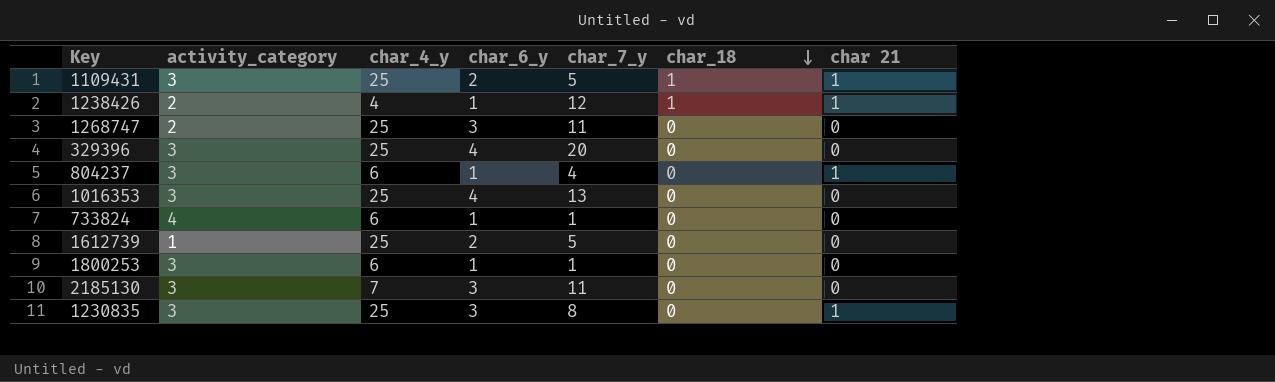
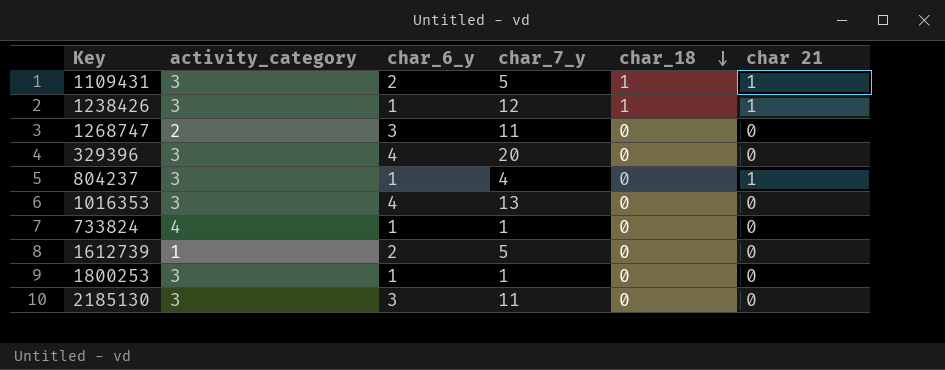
column char_4_y | position: 3 -> none
row 1230835: 3 | 25 | 3 | 8 | 0 | 1 -> none
1238426 | activity_category: 2 -> 3

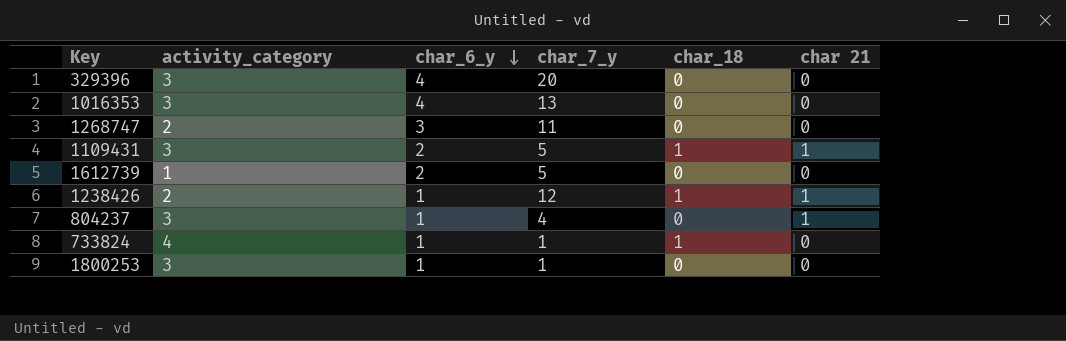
row order: char_18 descending -> char_6_y descending
row 2185130: 3 | 3 | 11 | 0 | 0 -> none
1238426 | activity_category: 3 -> 2
733824 | char_18: 0 -> 1

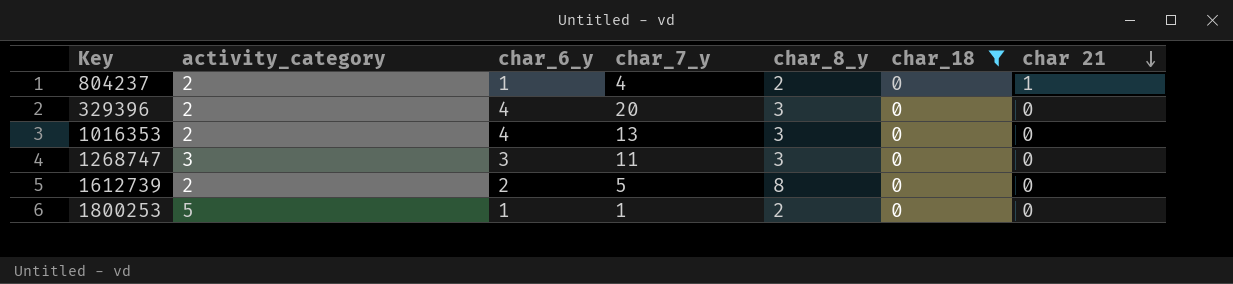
filter: none -> char_18 = 0
row order: char_6_y descending -> char 21 descending
column char_8_y | position: none -> 5
804237 | activity_category: 3 -> 2
329396 | activity_category: 3 -> 2
1016353 | activity_category: 3 -> 2
1268747 | activity_category: 2 -> 3
1612739 | activity_category: 1 -> 2
1800253 | activity_category: 3 -> 5

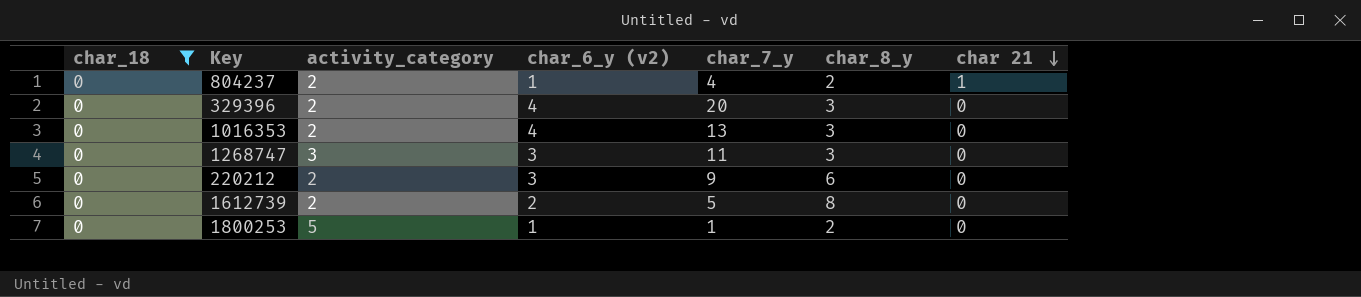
column char_18 | position: 6 -> 1
column name: char_6_y -> char_6_y (v2)
row 220212: none -> 0 | 2 | 3 | 9 | 6 | 0

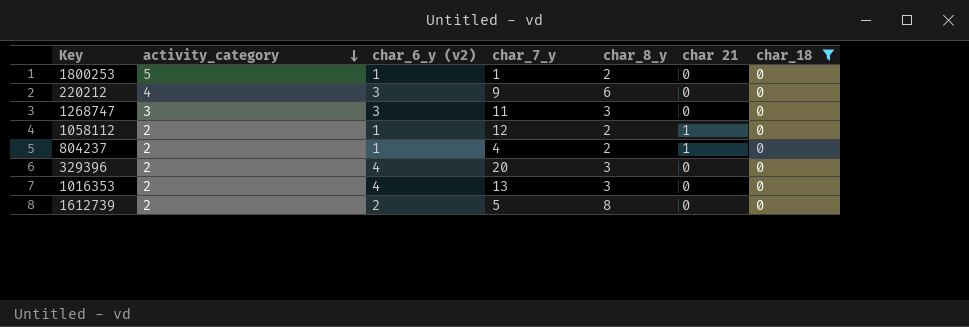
row order: char 21 descending -> activity_category descending
column char_18 | position: 1 -> 7
220212 | activity_category: 2 -> 4
row 1058112: none -> 2 | 1 | 12 | 2 | 1 | 0

